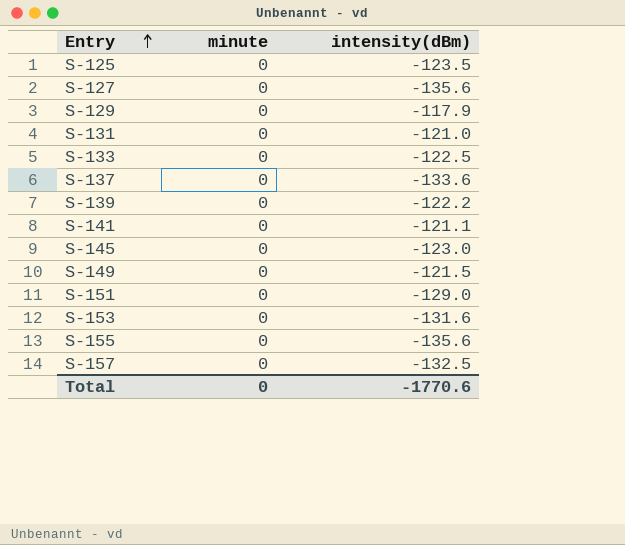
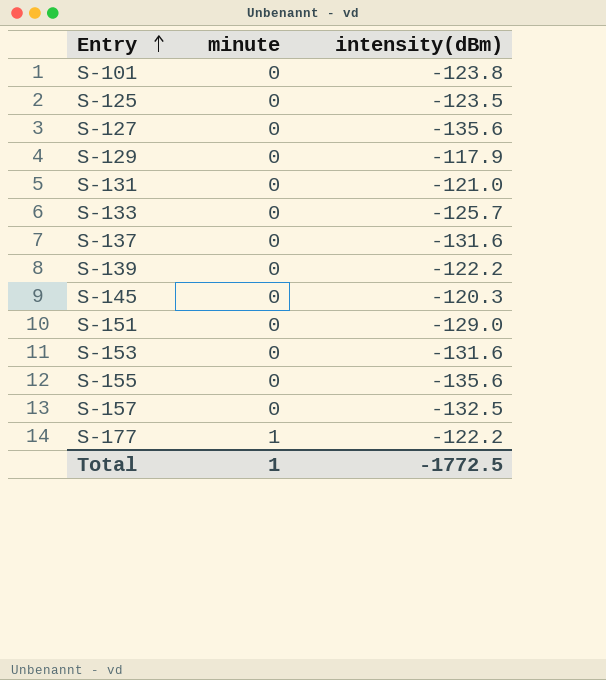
row S-141: 0 | -121.1 -> none
row S-149: 0 | -121.5 -> none
row S-101: none -> 0 | -123.8
S-133 | intensity(dBm): -122.5 -> -125.7
S-137 | intensity(dBm): -133.6 -> -131.6
S-145 | intensity(dBm): -123.0 -> -120.3
row S-177: none -> 1 | -122.2
Total | minute: 0 -> 1
Total | intensity(dBm): -1770.6 -> -1772.5

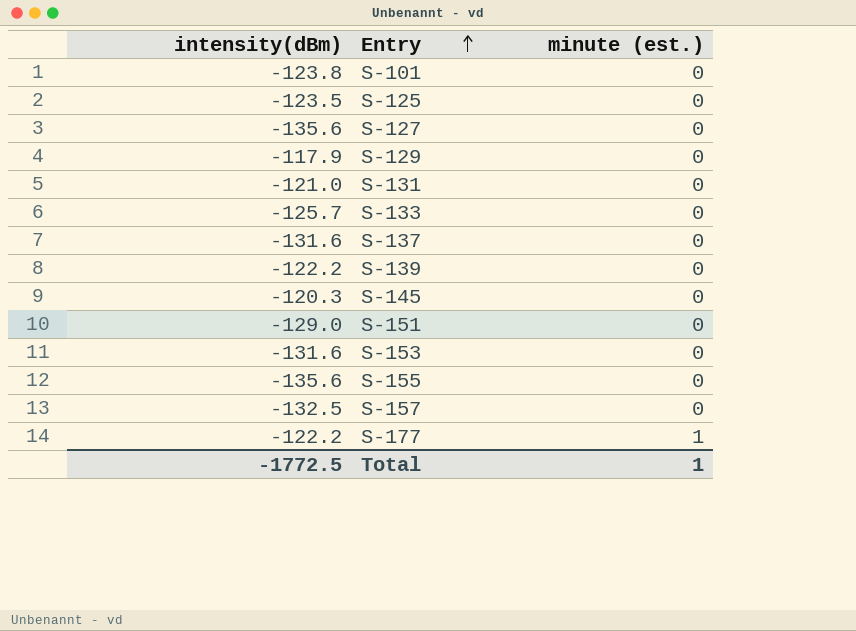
column intensity(dBm) | position: 3 -> 1
column name: minute -> minute (est.)

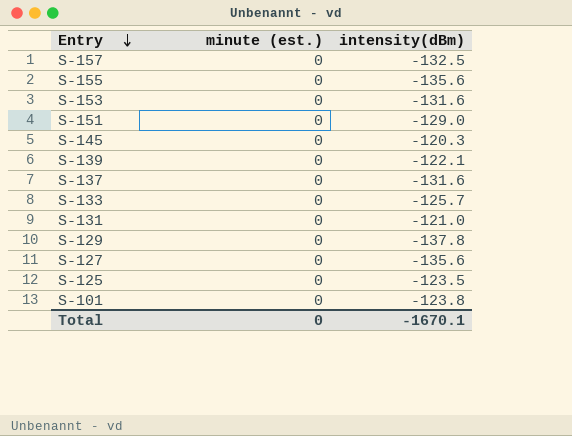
row order: Entry ascending -> Entry descending
column intensity(dBm) | position: 1 -> 3
row S-177: -122.2 | 1 -> none
S-139 | intensity(dBm): -122.2 -> -122.1
S-129 | intensity(dBm): -117.9 -> -137.8
Total | minute (est.): 1 -> 0
Total | intensity(dBm): -1772.5 -> -1670.1

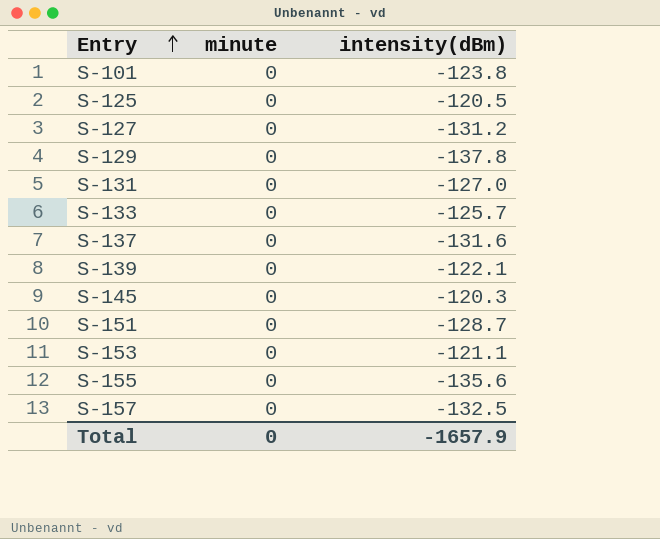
row order: Entry descending -> Entry ascending
column name: minute (est.) -> minute
S-125 | intensity(dBm): -123.5 -> -120.5
S-127 | intensity(dBm): -135.6 -> -131.2
S-131 | intensity(dBm): -121.0 -> -127.0
S-151 | intensity(dBm): -129.0 -> -128.7
S-153 | intensity(dBm): -131.6 -> -121.1
Total | intensity(dBm): -1670.1 -> -1657.9

